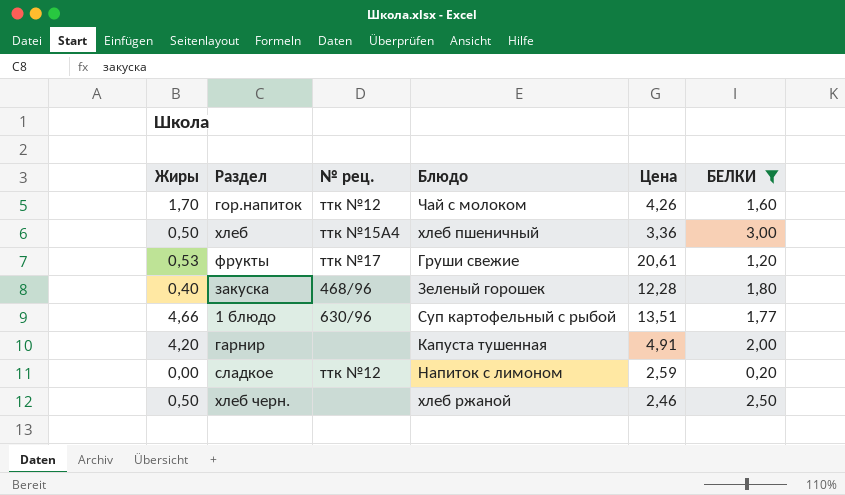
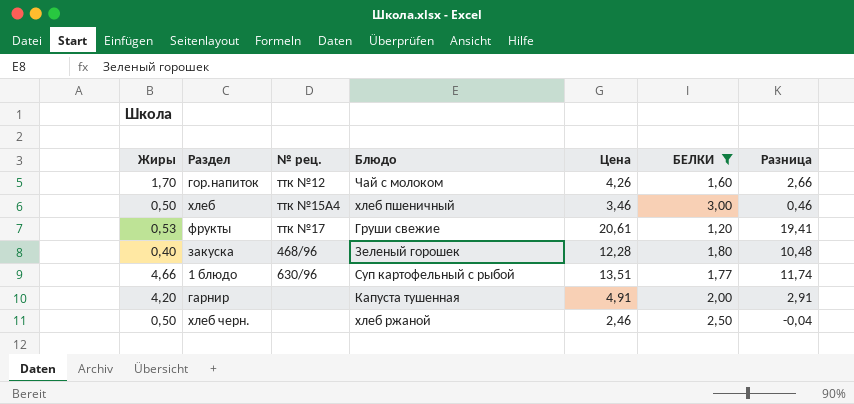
column Разница | formula: none -> [Цена] - [БЕЛКИ]
row сладкое: 0,00 | ттк №12 | Напиток с лимоном | 2,59 | 0,20 -> none
хлеб | Цена: 3,36 -> 3,46

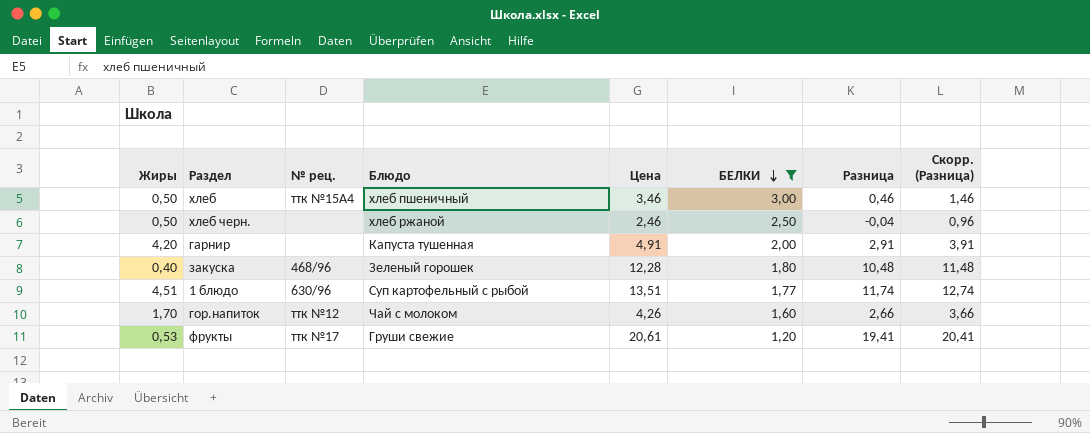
row order: none -> БЕЛКИ descending
column Скорр. (Разница) | formula: none -> [Разница] + 1
1 блюдо | Жиры: 4,66 -> 4,51

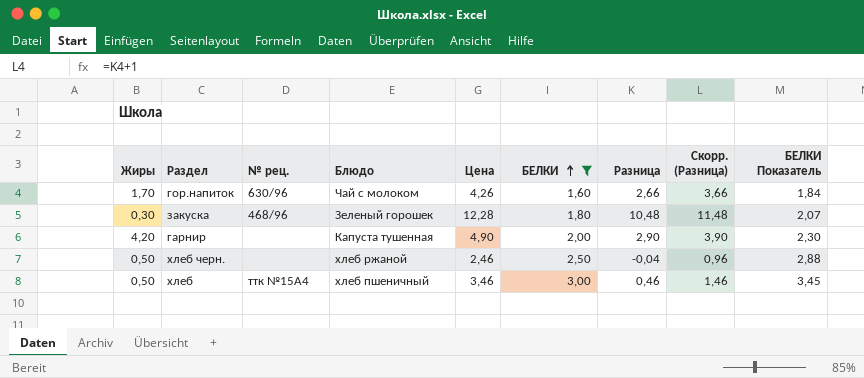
row order: БЕЛКИ descending -> БЕЛКИ ascending
column БЕЛКИ Показатель | formula: none -> [БЕЛКИ] * 1,15
row 1 блюдо: 4,51 | 630/96 | Суп картофельный с рыбой | 13,51 | 1,77 | 11,74 | 12,74 -> none
row фрукты: 0,53 | ттк №17 | Груши свежие | 20,61 | 1,20 | 19,41 | 20,41 -> none
гор.напиток | № рец.: ттк №12 -> 630/96
закуска | Жиры: 0,40 -> 0,30
гарнир | Цена: 4,91 -> 4,90
гарнир | Разница: 2,91 -> 2,90
гарнир | Скорр. (Разница): 3,91 -> 3,90

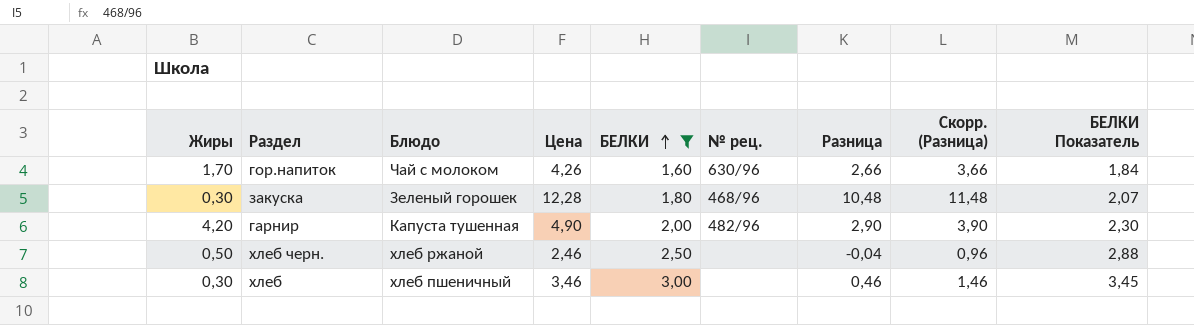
column № рец. | position: 3 -> 6
гарнир | № рец.: none -> 482/96
хлеб | Жиры: 0,50 -> 0,30
хлеб | № рец.: ттк №15А4 -> none

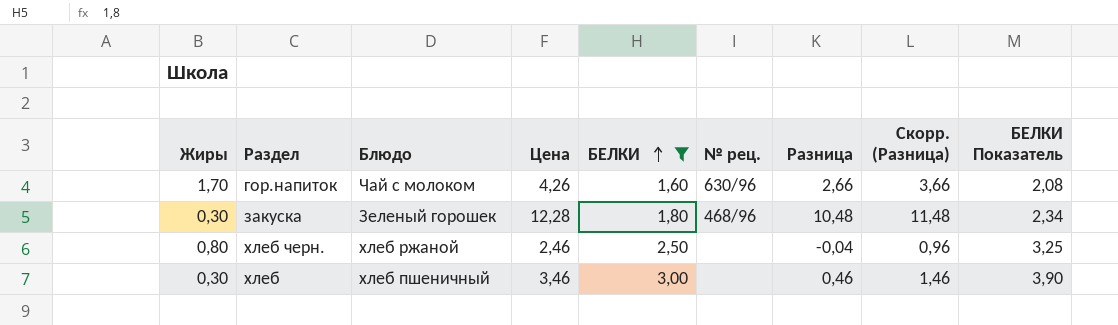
column БЕЛКИ Показатель | formula: [БЕЛКИ] * 1,15 -> [БЕЛКИ] * 1,3
row гарнир: 4,20 | Капуста тушенная | 4,90 | 2,00 | 482/96 | 2,90 | 3,90 | 2,30 -> none
хлеб черн. | Жиры: 0,50 -> 0,80

